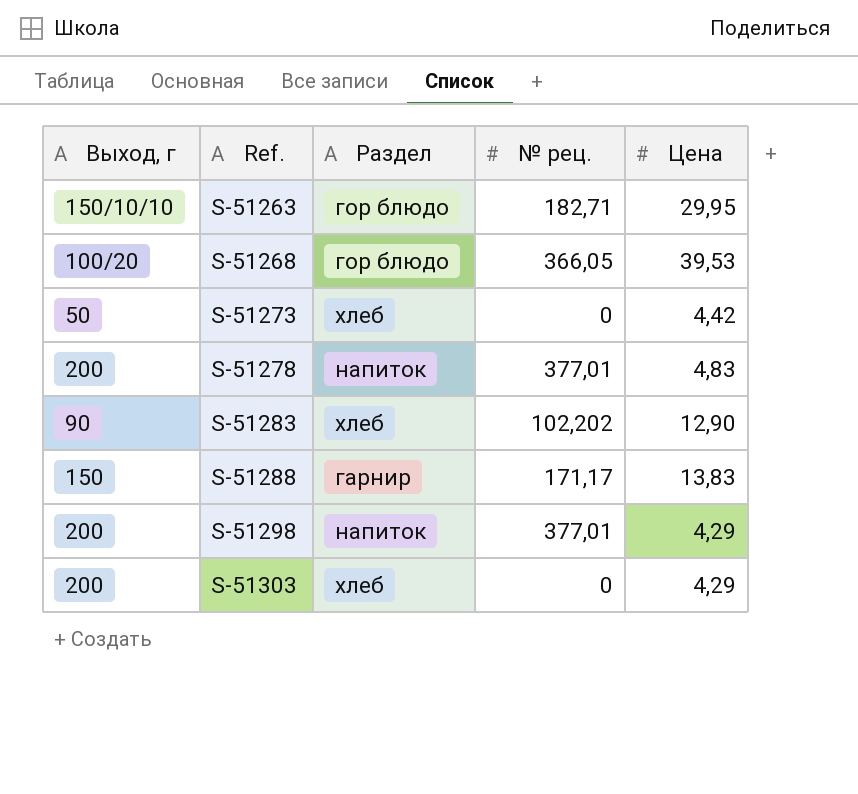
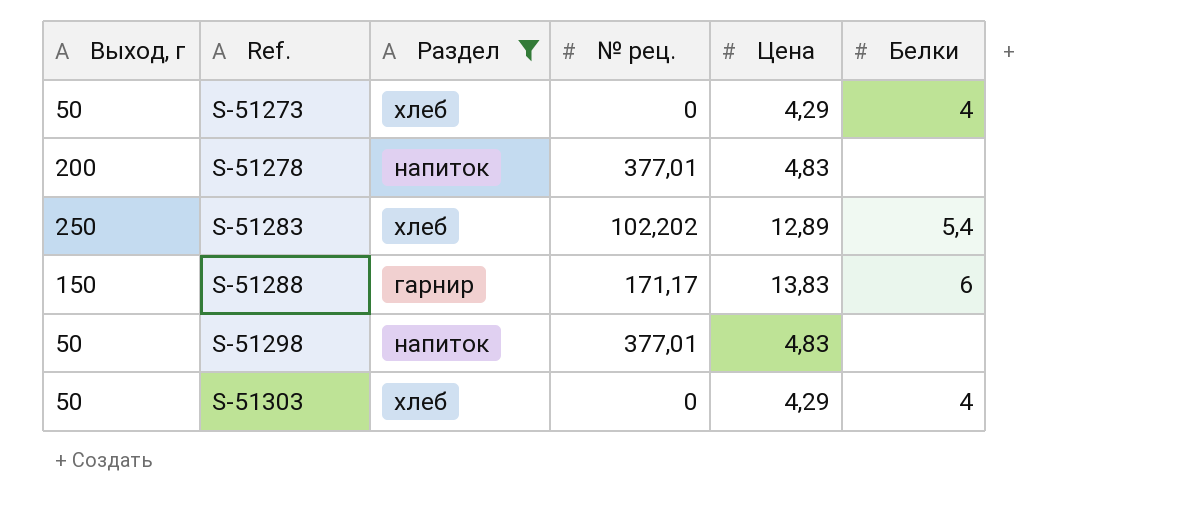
filter: none -> Раздел != гор блюдо
column Белки | position: none -> 6
S-51273 | Цена: 4,42 -> 4,29
S-51283 | Выход, г: 90 -> 250
S-51283 | Цена: 12,90 -> 12,89
S-51298 | Выход, г: 200 -> 50
S-51298 | Цена: 4,29 -> 4,83
S-51303 | Выход, г: 200 -> 50

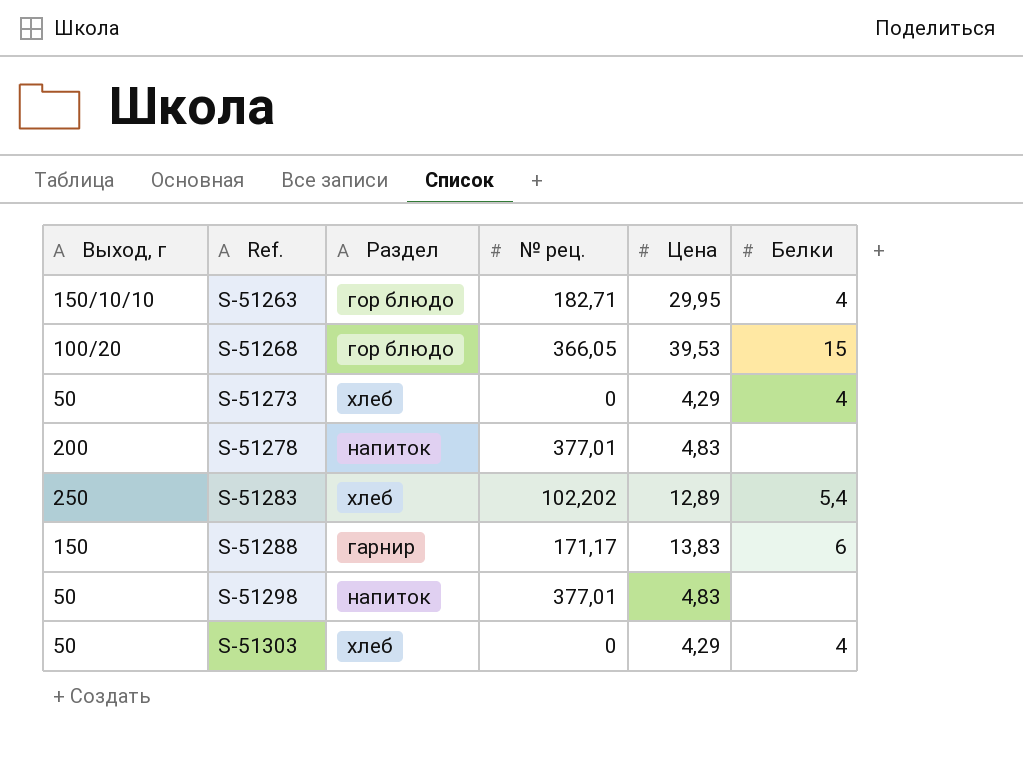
filter: Раздел != гор блюдо -> none

